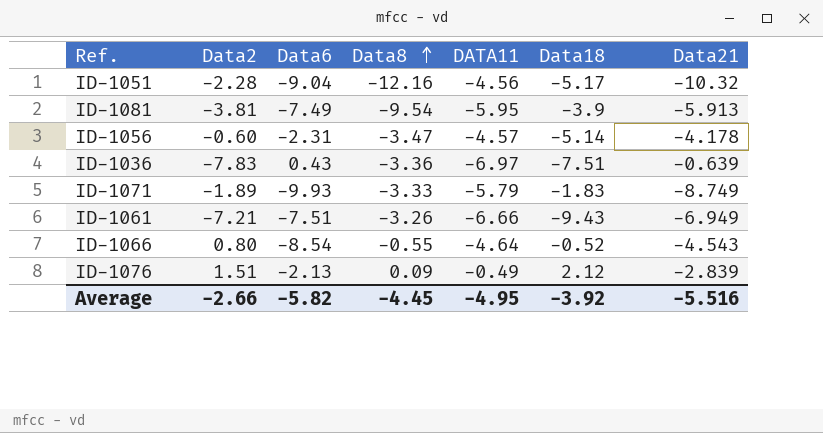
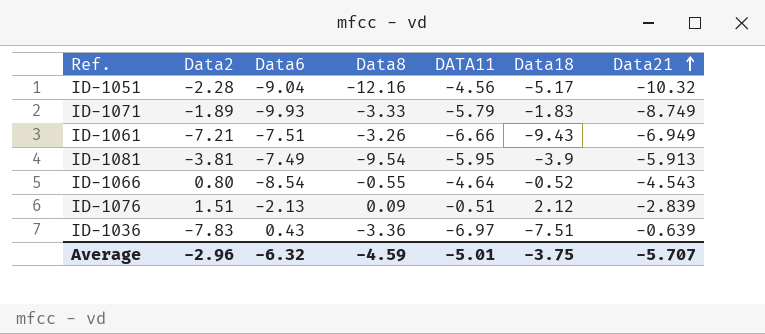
row order: Data8 ascending -> Data21 ascending
row ID-1056: -0.60 | -2.31 | -3.47 | -4.57 | -5.14 | -4.178 -> none
ID-1076 | DATA11: -0.49 -> -0.51
Average | Data2: -2.66 -> -2.96
Average | Data6: -5.82 -> -6.32
Average | Data8: -4.45 -> -4.59
Average | DATA11: -4.95 -> -5.01
Average | Data18: -3.92 -> -3.75
Average | Data21: -5.516 -> -5.707

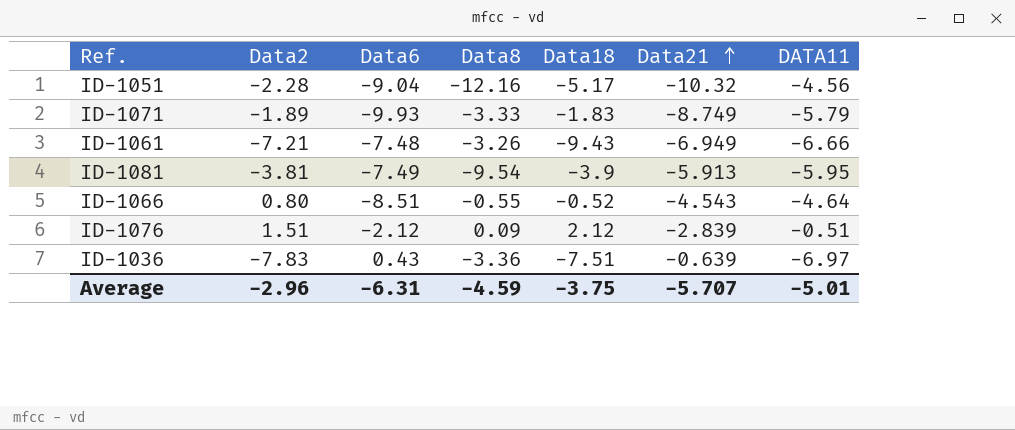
column DATA11 | position: 5 -> 7
ID-1061 | Data6: -7.51 -> -7.48
ID-1066 | Data6: -8.54 -> -8.51
ID-1076 | Data6: -2.13 -> -2.12
Average | Data6: -6.32 -> -6.31

